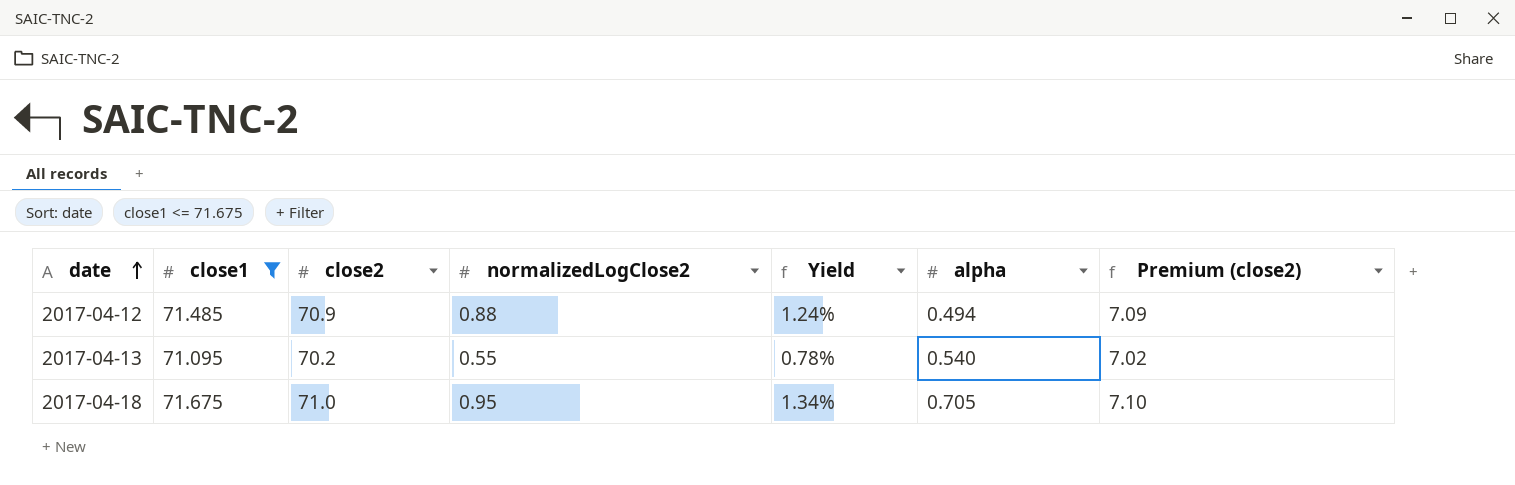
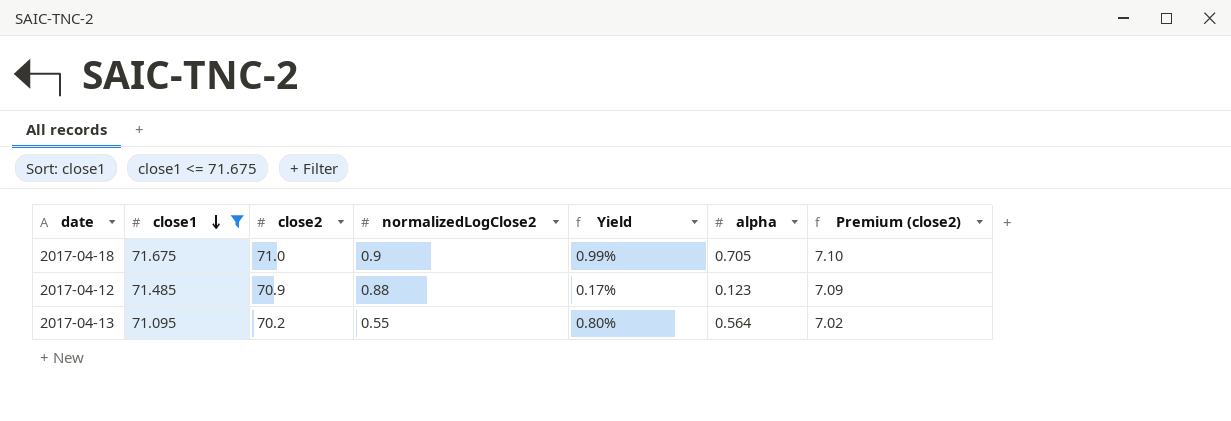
row order: date ascending -> close1 descending
column Yield | formula: [normalizedLogClose2] / [close2] -> [alpha] / [close2]
2017-04-18 | normalizedLogClose2: 0.95 -> 0.9
2017-04-12 | alpha: 0.494 -> 0.123
2017-04-13 | alpha: 0.540 -> 0.564

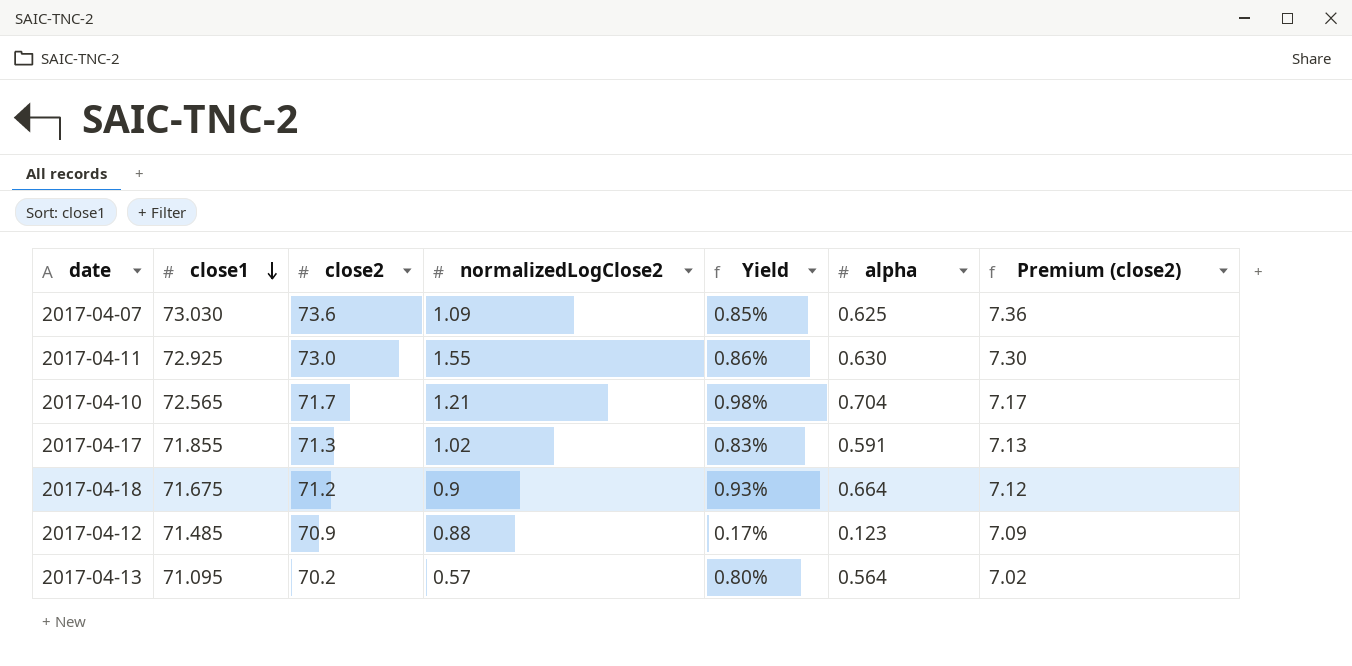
filter: close1 <= 71.675 -> none
2017-04-18 | close2: 71.0 -> 71.2
2017-04-18 | Yield: 0.99% -> 0.93%
2017-04-18 | alpha: 0.705 -> 0.664
2017-04-18 | Premium (close2): 7.10 -> 7.12
2017-04-13 | normalizedLogClose2: 0.55 -> 0.57

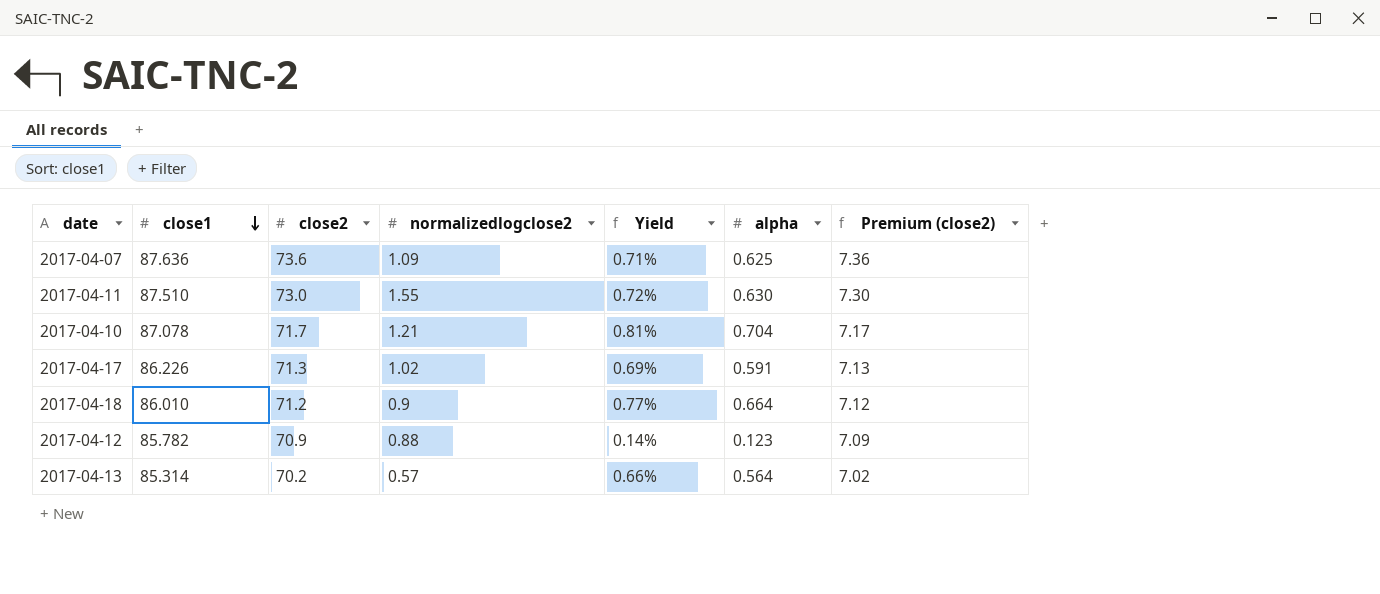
column name: normalizedLogClose2 -> normalizedlogclose2
column Yield | formula: [alpha] / [close2] -> [alpha] / [close1]
2017-04-07 | close1: 73.030 -> 87.636
2017-04-11 | close1: 72.925 -> 87.510
2017-04-10 | close1: 72.565 -> 87.078
2017-04-17 | close1: 71.855 -> 86.226
2017-04-18 | close1: 71.675 -> 86.010
2017-04-12 | close1: 71.485 -> 85.782
2017-04-13 | close1: 71.095 -> 85.314

